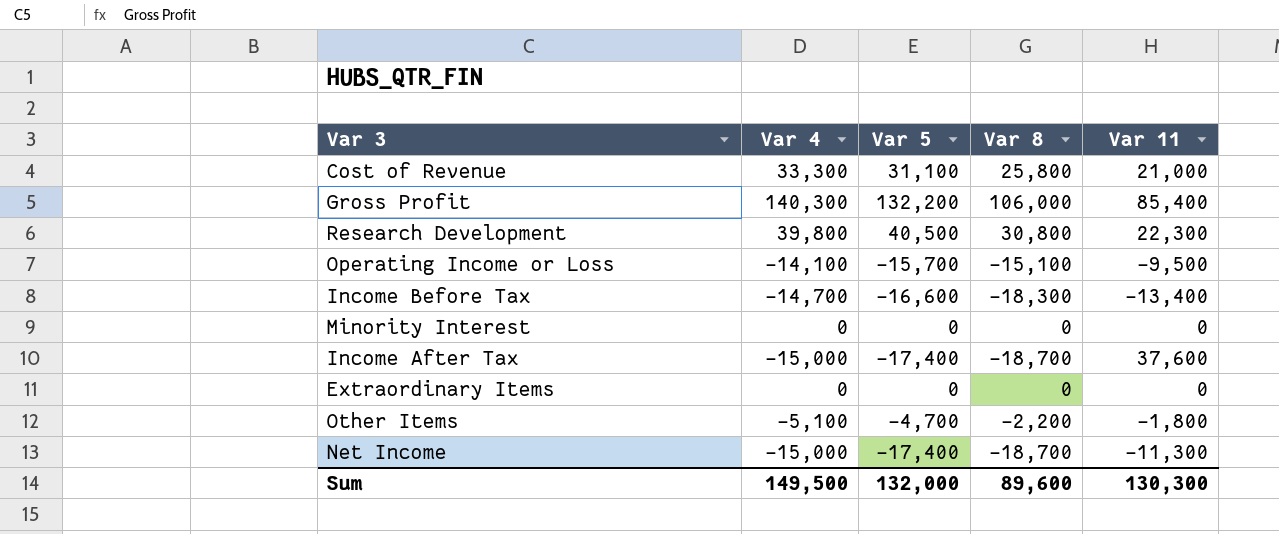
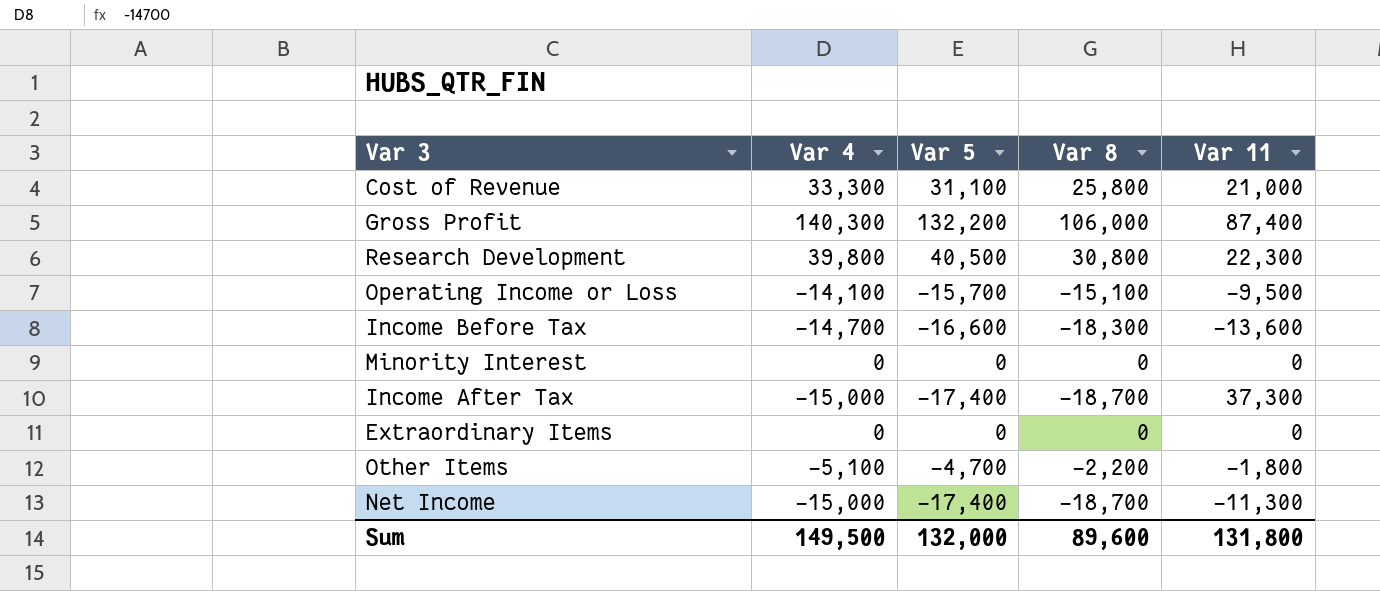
Gross Profit | Var 11: 85,400 -> 87,400
Income Before Tax | Var 11: -13,400 -> -13,600
Income After Tax | Var 11: 37,600 -> 37,300
Sum | Var 11: 130,300 -> 131,800

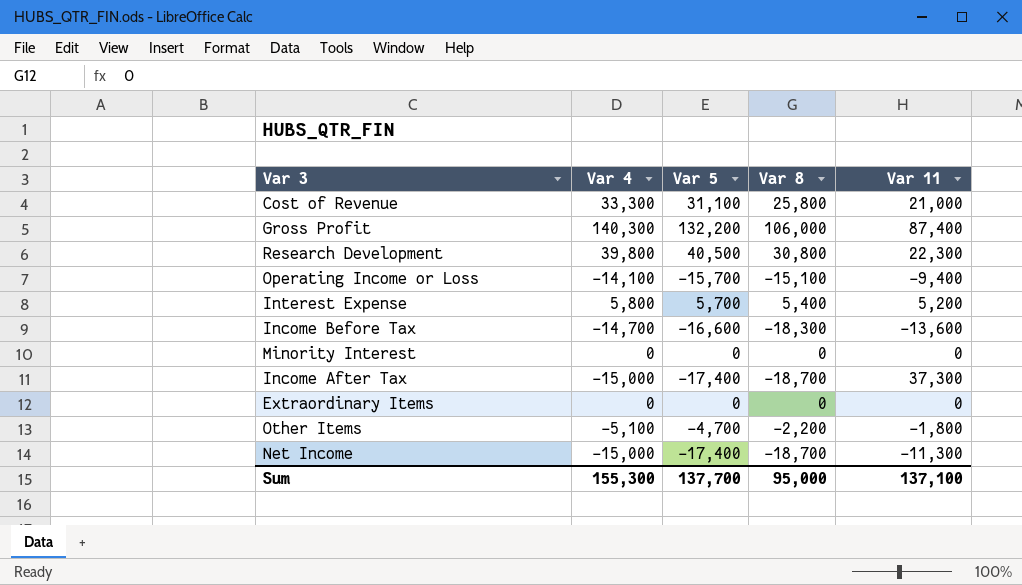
Operating Income or Loss | Var 11: -9,500 -> -9,400
row Interest Expense: none -> 5,800 | 5,700 | 5,400 | 5,200
Sum | Var 4: 149,500 -> 155,300
Sum | Var 5: 132,000 -> 137,700
Sum | Var 8: 89,600 -> 95,000
Sum | Var 11: 131,800 -> 137,100

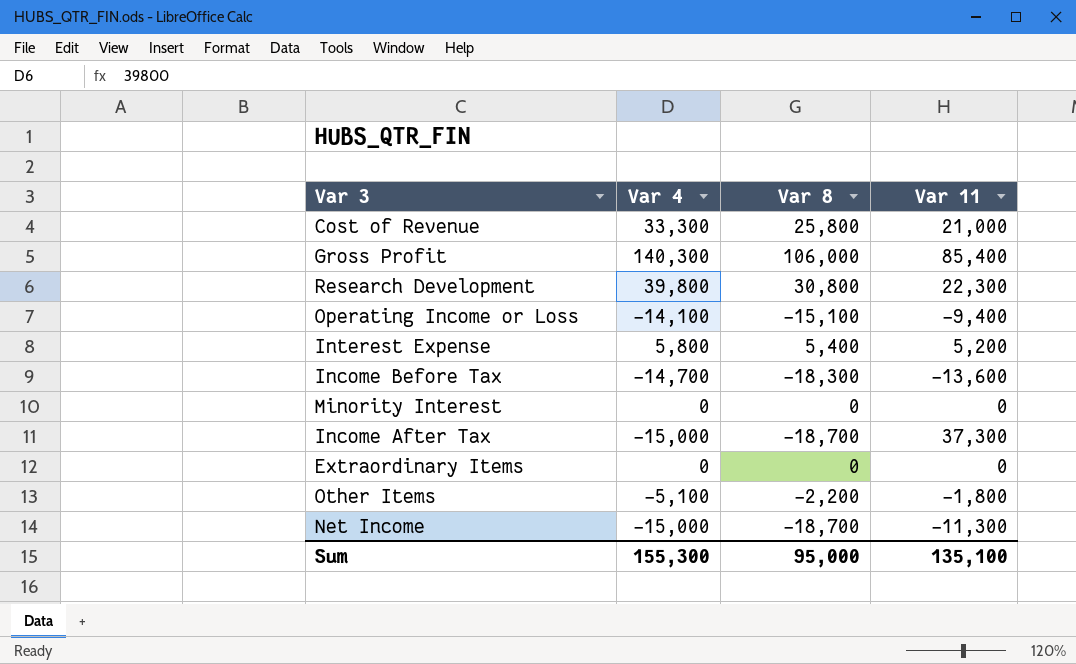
column Var 5 | position: 3 -> none
Gross Profit | Var 11: 87,400 -> 85,400
Sum | Var 11: 137,100 -> 135,100

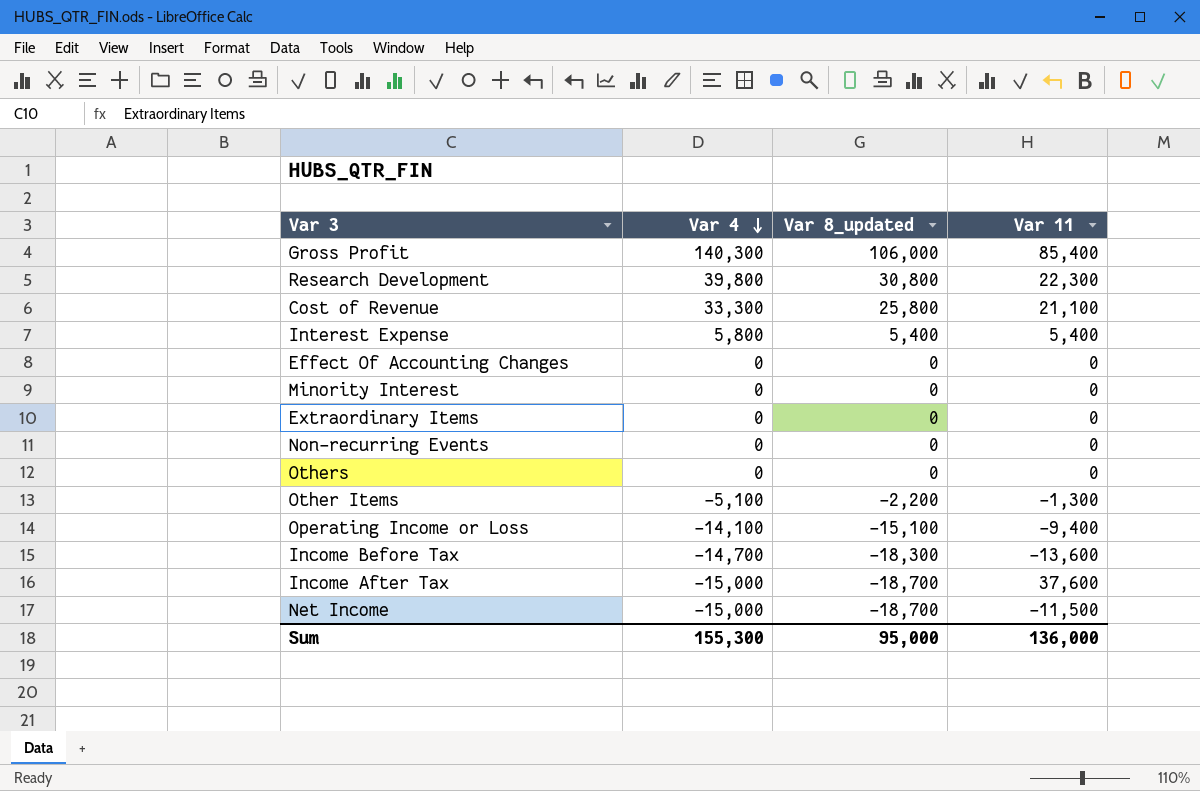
row order: none -> Var 4 descending
column name: Var 8 -> Var 8_updated
Cost of Revenue | Var 11: 21,000 -> 21,100
Interest Expense | Var 11: 5,200 -> 5,400
row Effect Of Accounting Changes: none -> 0 | 0 | 0
row Non-recurring Events: none -> 0 | 0 | 0
row Others: none -> 0 | 0 | 0
Other Items | Var 11: -1,800 -> -1,300
Income After Tax | Var 11: 37,300 -> 37,600
Net Income | Var 11: -11,300 -> -11,500
Sum | Var 11: 135,100 -> 136,000

